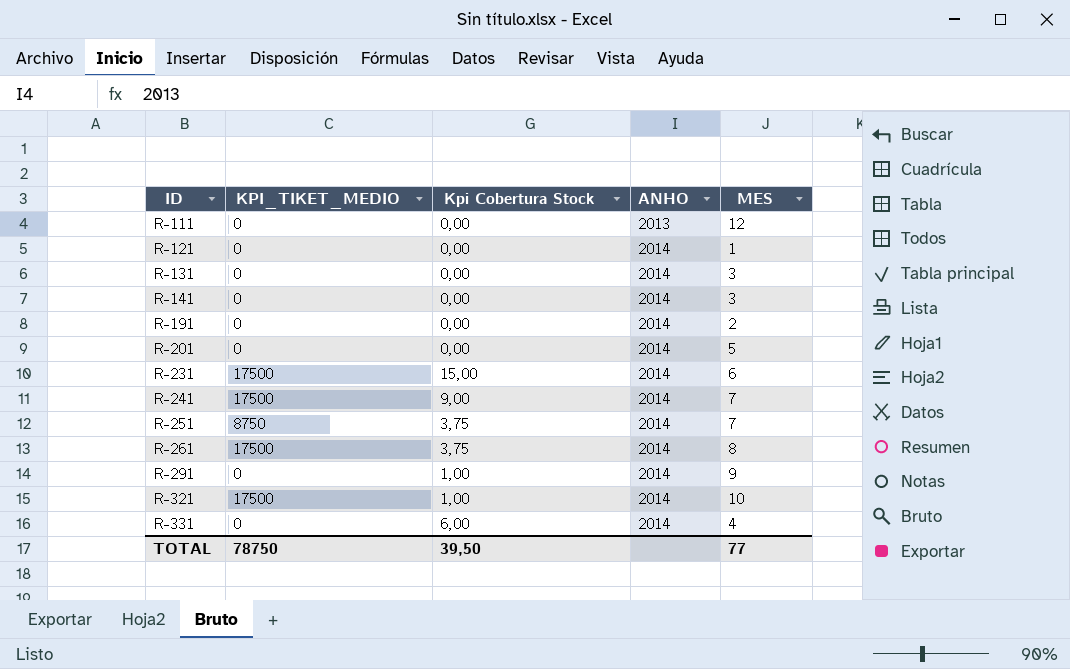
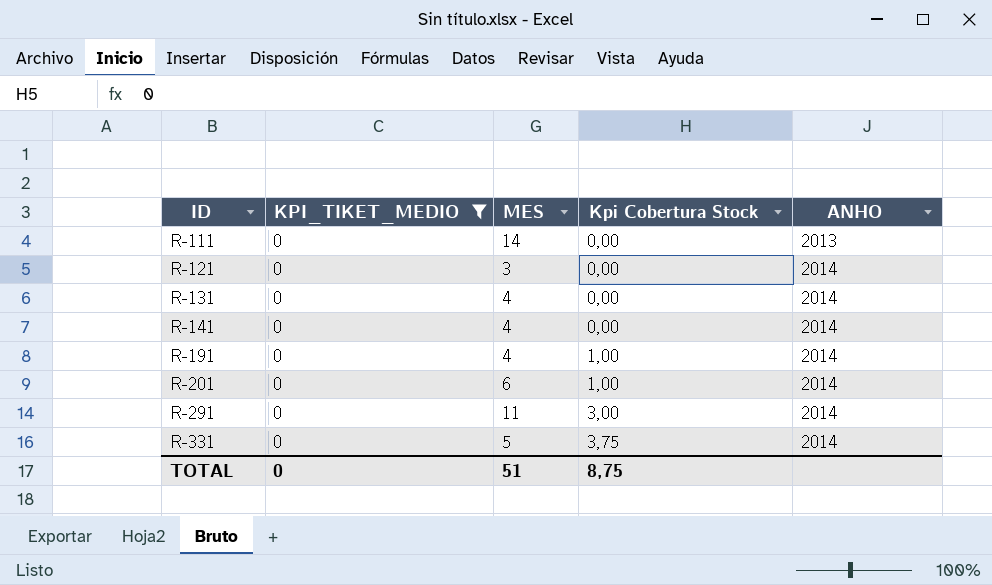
filter: none -> KPI_TIKET_MEDIO = 0
column MES | position: 5 -> 3
R-111 | MES: 12 -> 14
R-121 | MES: 1 -> 3
R-131 | MES: 3 -> 4
R-141 | MES: 3 -> 4
R-191 | MES: 2 -> 4
R-191 | Kpi Cobertura Stock: 0,00 -> 1,00
R-201 | MES: 5 -> 6
R-201 | Kpi Cobertura Stock: 0,00 -> 1,00
R-291 | MES: 9 -> 11
R-291 | Kpi Cobertura Stock: 1,00 -> 3,00
R-331 | MES: 4 -> 5
R-331 | Kpi Cobertura Stock: 6,00 -> 3,75
TOTAL | KPI_TIKET_MEDIO: 78750 -> 0
TOTAL | MES: 77 -> 51
TOTAL | Kpi Cobertura Stock: 39,50 -> 8,75

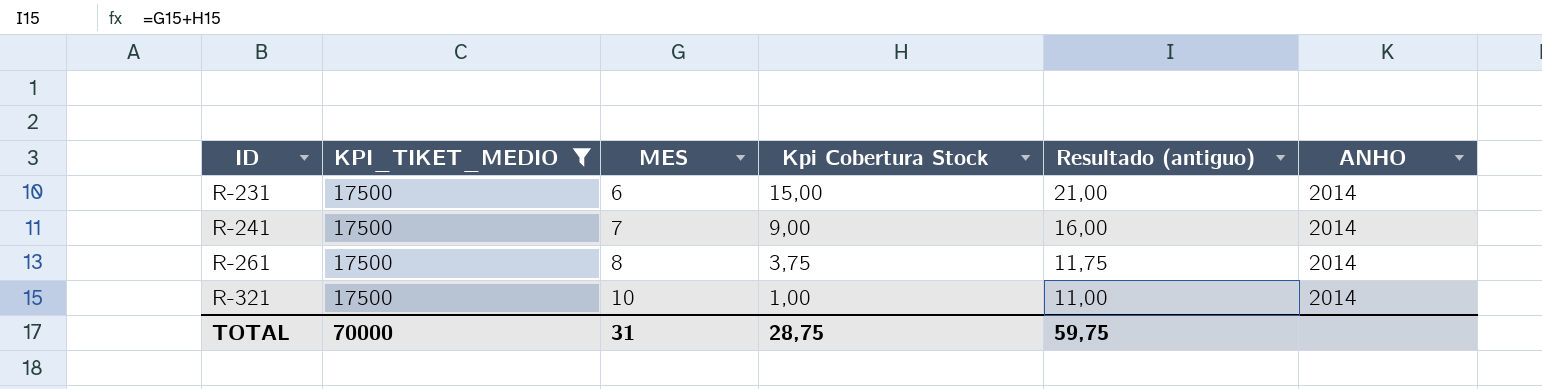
filter: KPI_TIKET_MEDIO = 0 -> KPI_TIKET_MEDIO = 17500
column Resultado (antiguo) | formula: none -> [MES] + [Kpi Cobertura Stock]
TOTAL | KPI_TIKET_MEDIO: 0 -> 70000
TOTAL | MES: 51 -> 31
TOTAL | Kpi Cobertura Stock: 8,75 -> 28,75

